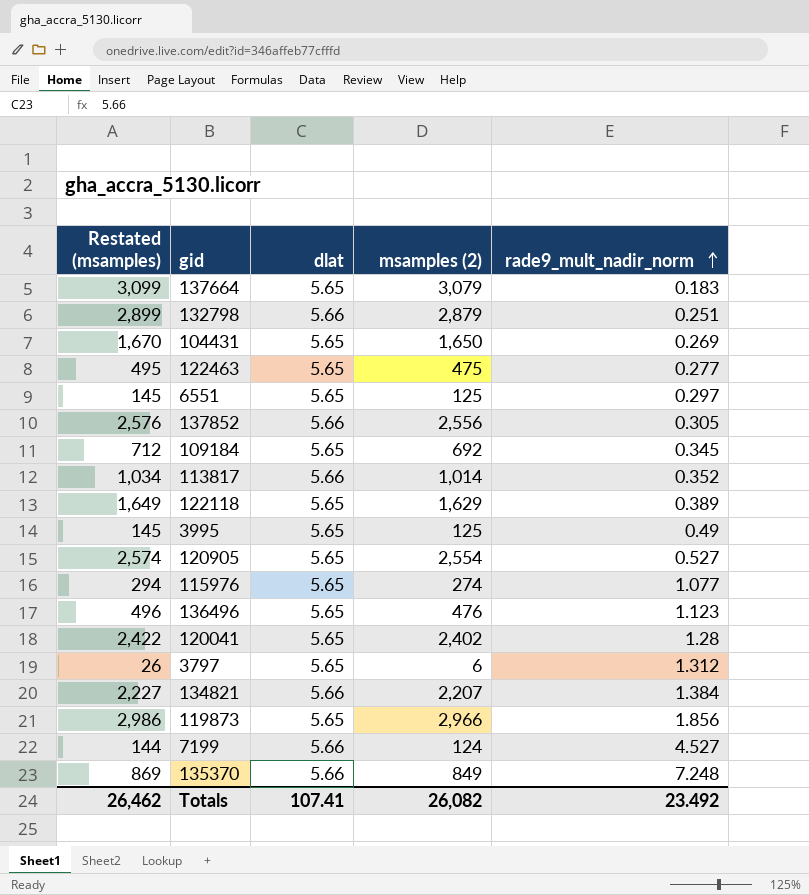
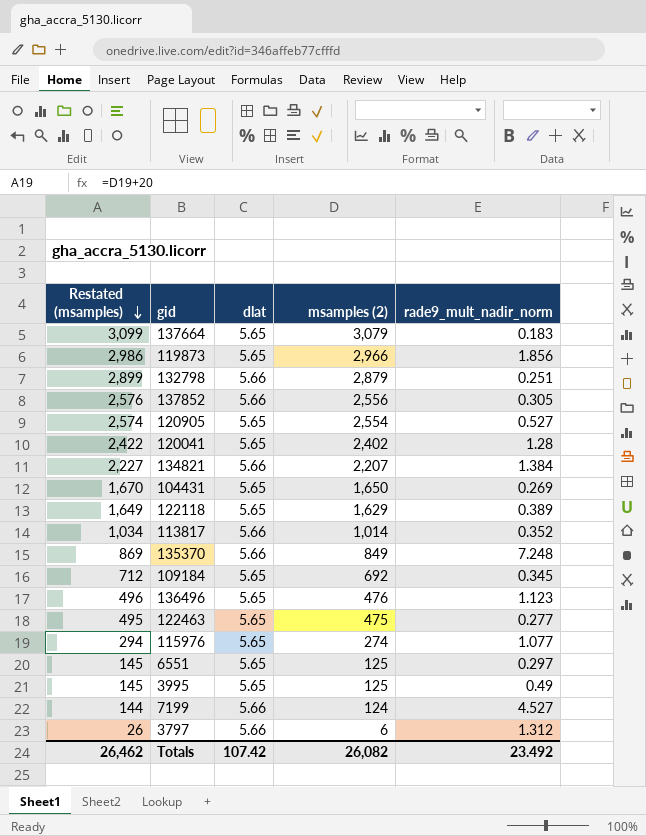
row order: rade9_mult_nadir_norm ascending -> Restated (msamples) descending
3797 | dlat: 5.65 -> 5.66
Totals | dlat: 107.41 -> 107.42

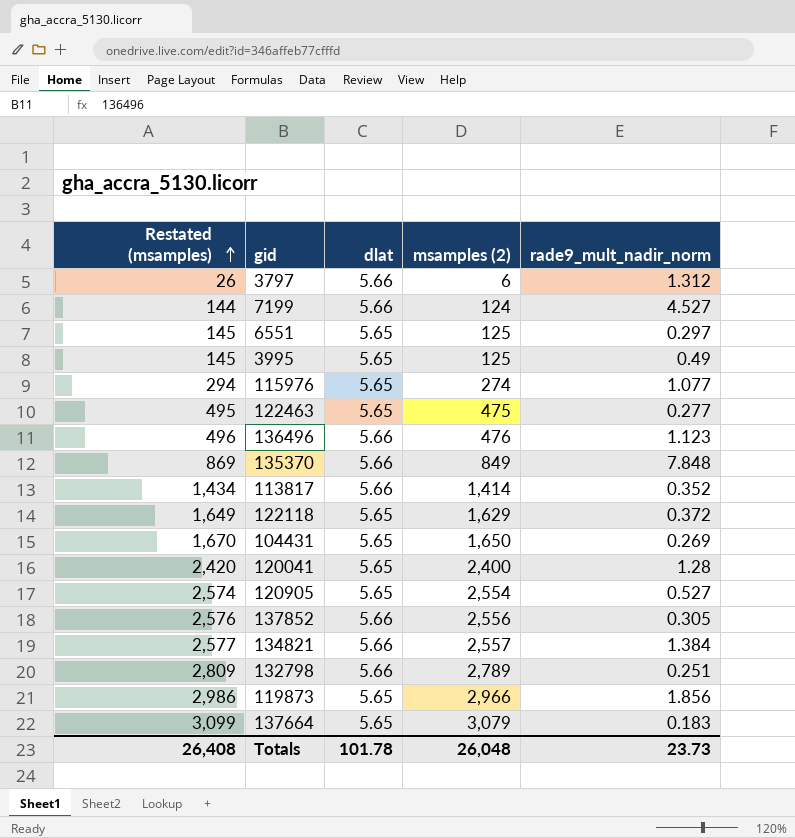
row order: Restated (msamples) descending -> Restated (msamples) ascending
row 109184: 712 | 5.65 | 692 | 0.345 -> none
136496 | dlat: 5.65 -> 5.66
135370 | rade9_mult_nadir_norm: 7.248 -> 7.848
113817 | Restated (msamples): 1,034 -> 1,434
113817 | msamples (2): 1,014 -> 1,414
122118 | rade9_mult_nadir_norm: 0.389 -> 0.372
120041 | Restated (msamples): 2,422 -> 2,420
120041 | msamples (2): 2,402 -> 2,400
134821 | Restated (msamples): 2,227 -> 2,577
134821 | msamples (2): 2,207 -> 2,557
132798 | Restated (msamples): 2,899 -> 2,809
132798 | msamples (2): 2,879 -> 2,789
Totals | Restated (msamples): 26,462 -> 26,408
Totals | dlat: 107.42 -> 101.78
Totals | msamples (2): 26,082 -> 26,048
Totals | rade9_mult_nadir_norm: 23.492 -> 23.73

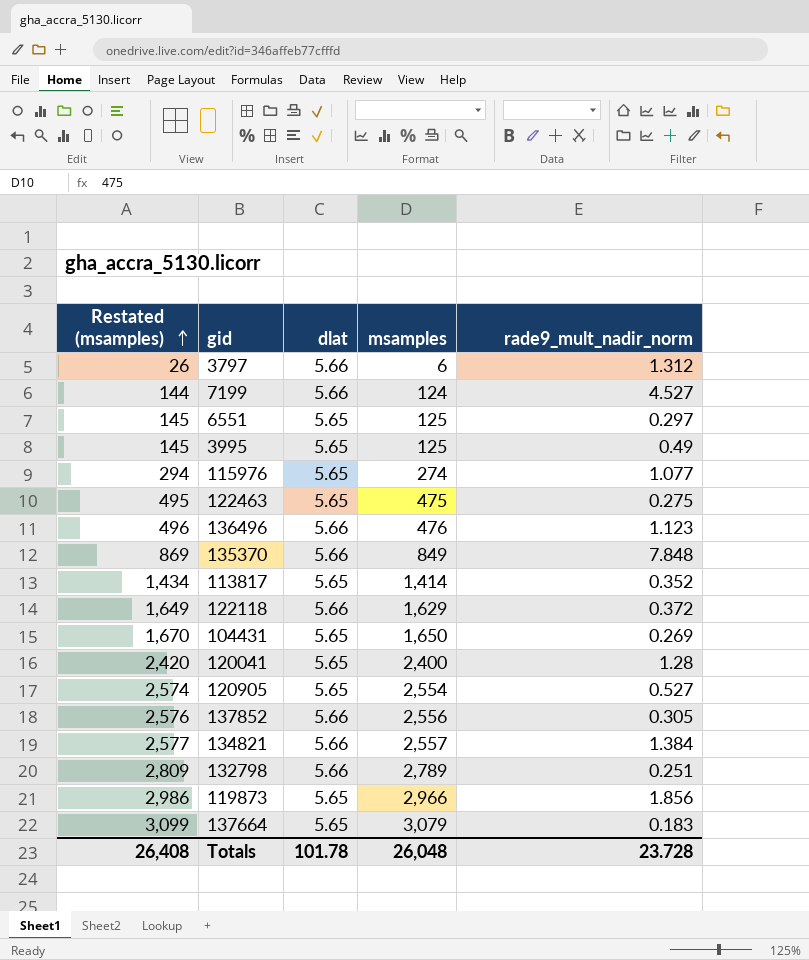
column name: msamples (2) -> msamples
122463 | rade9_mult_nadir_norm: 0.277 -> 0.275
113817 | dlat: 5.66 -> 5.65
122118 | dlat: 5.65 -> 5.66
Totals | rade9_mult_nadir_norm: 23.73 -> 23.728

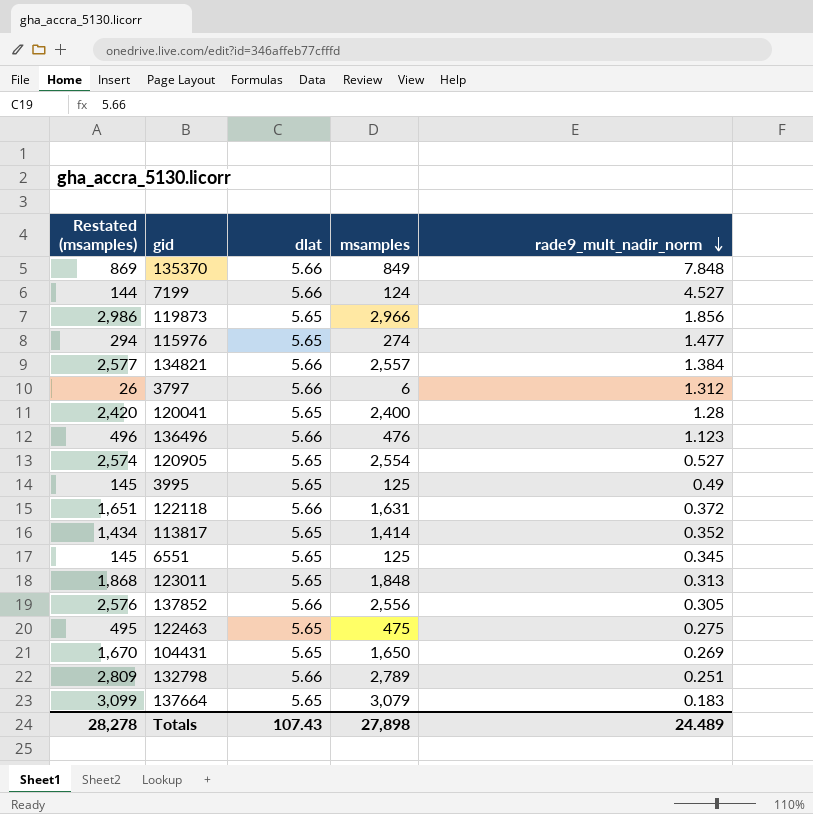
row order: Restated (msamples) ascending -> rade9_mult_nadir_norm descending
115976 | rade9_mult_nadir_norm: 1.077 -> 1.477
122118 | Restated (msamples): 1,649 -> 1,651
122118 | msamples: 1,629 -> 1,631
6551 | rade9_mult_nadir_norm: 0.297 -> 0.345
row 123011: none -> 1,868 | 5.65 | 1,848 | 0.313
Totals | Restated (msamples): 26,408 -> 28,278
Totals | dlat: 101.78 -> 107.43
Totals | msamples: 26,048 -> 27,898
Totals | rade9_mult_nadir_norm: 23.728 -> 24.489

